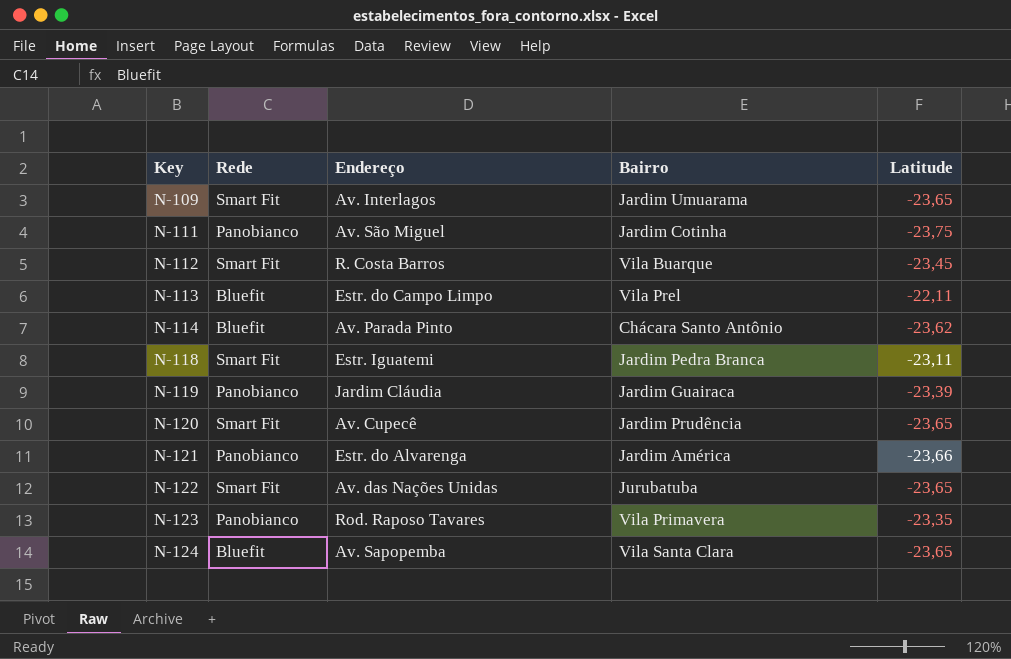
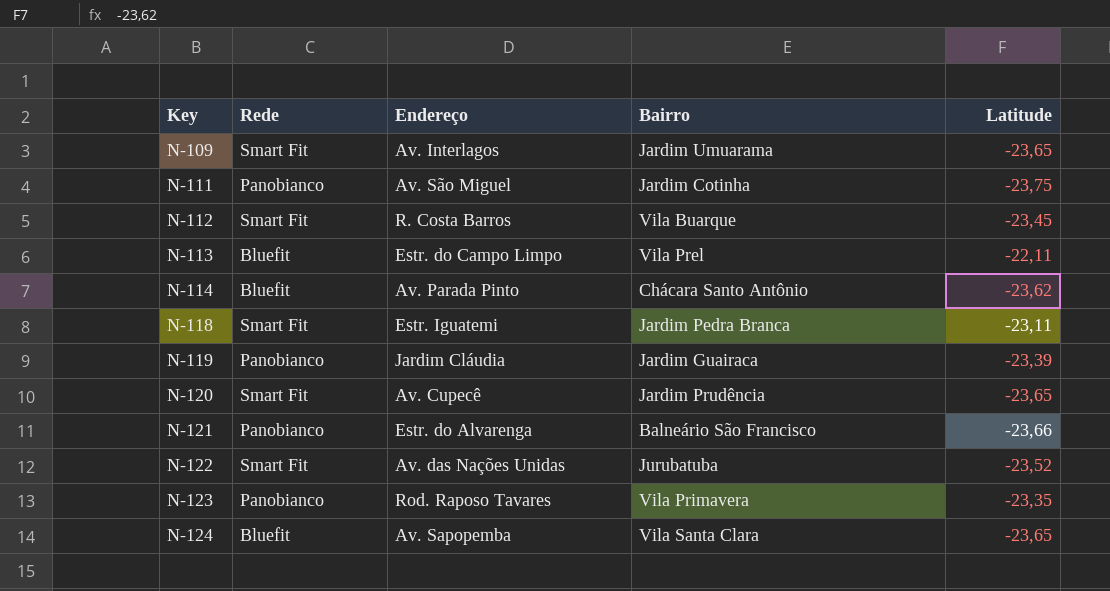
N-121 | Bairro: Jardim América -> Balneário São Francisco
N-122 | Latitude: -23,65 -> -23,52

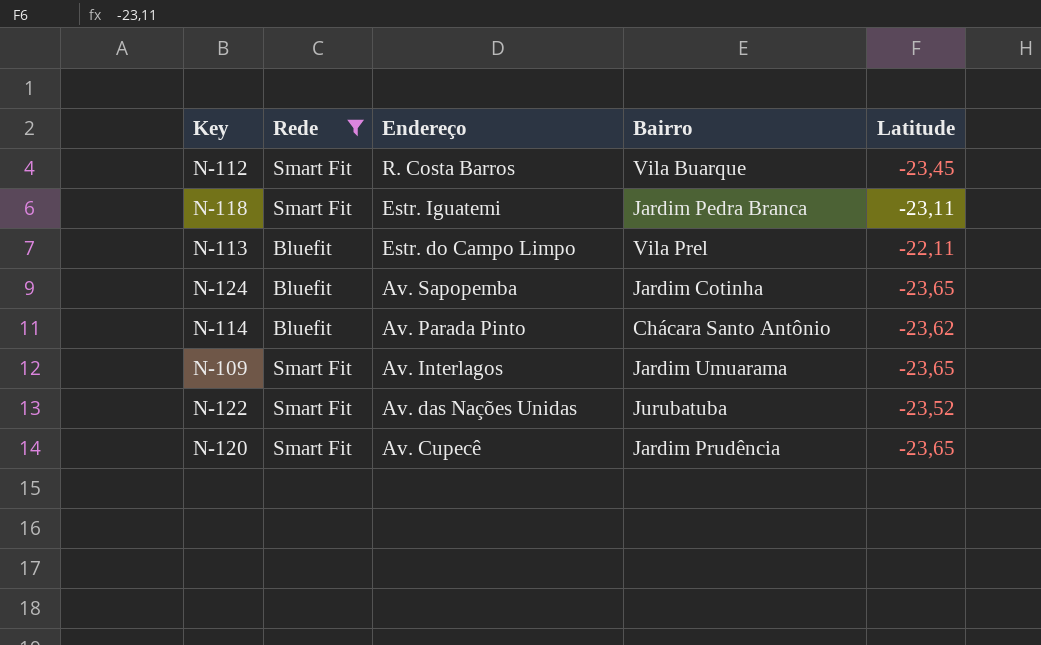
filter: none -> Rede != Panobianco
row order: Key ascending -> Endereço descending
N-124 | Bairro: Vila Santa Clara -> Jardim Cotinha

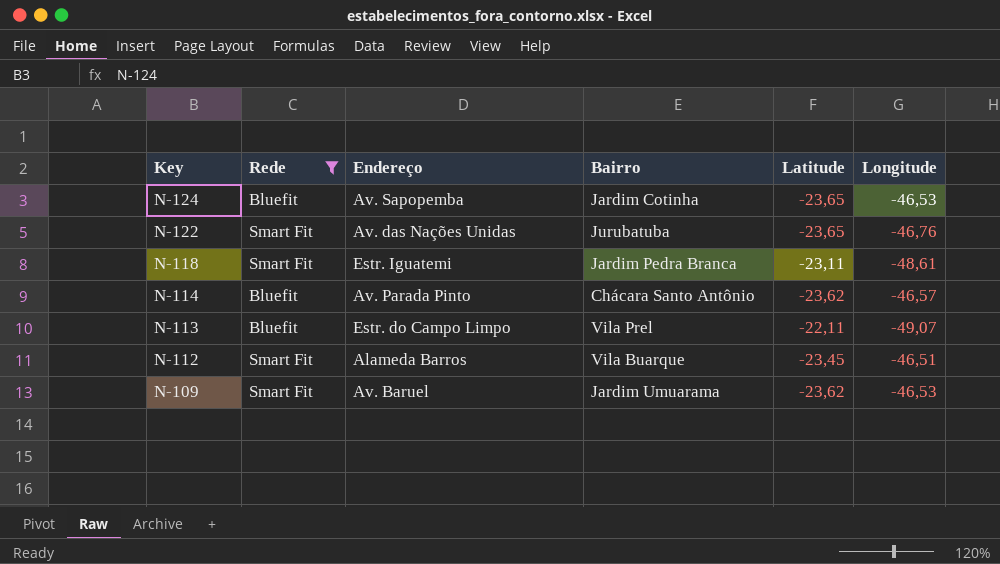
row order: Endereço descending -> Key descending
column Longitude | position: none -> 6
row N-120: Smart Fit | Av. Cupecê | Jardim Prudência | -23,65 -> none
N-122 | Latitude: -23,52 -> -23,65
N-112 | Endereço: R. Costa Barros -> Alameda Barros
N-109 | Endereço: Av. Interlagos -> Av. Baruel
N-109 | Latitude: -23,65 -> -23,62

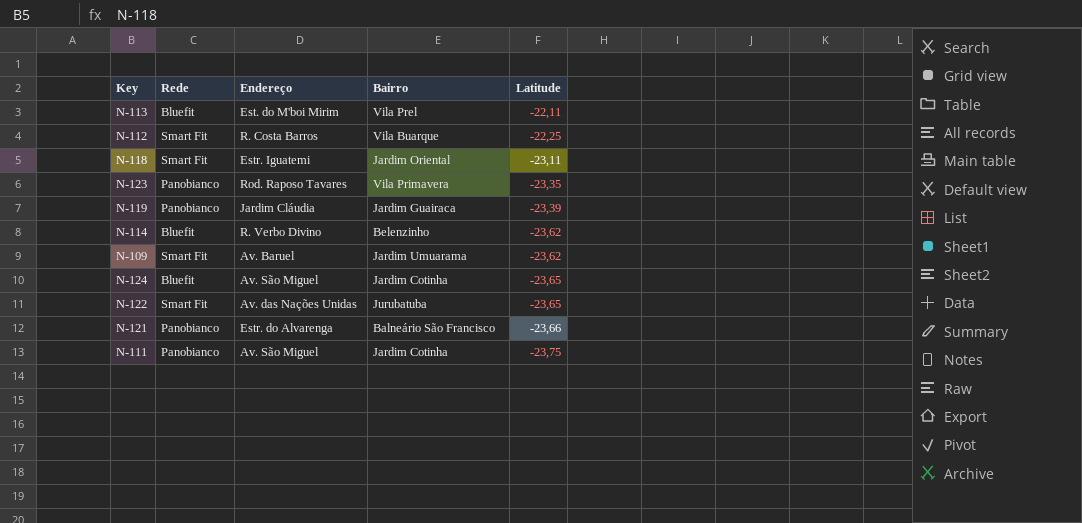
filter: Rede != Panobianco -> none
row order: Key descending -> Latitude descending
column Longitude | position: 6 -> none
N-113 | Endereço: Estr. do Campo Limpo -> Est. do M'boi Mirim
N-112 | Endereço: Alameda Barros -> R. Costa Barros
N-112 | Latitude: -23,45 -> -22,25
N-118 | Bairro: Jardim Pedra Branca -> Jardim Oriental
N-114 | Endereço: Av. Parada Pinto -> R. Verbo Divino
N-114 | Bairro: Chácara Santo Antônio -> Belenzinho
N-124 | Endereço: Av. Sapopemba -> Av. São Miguel

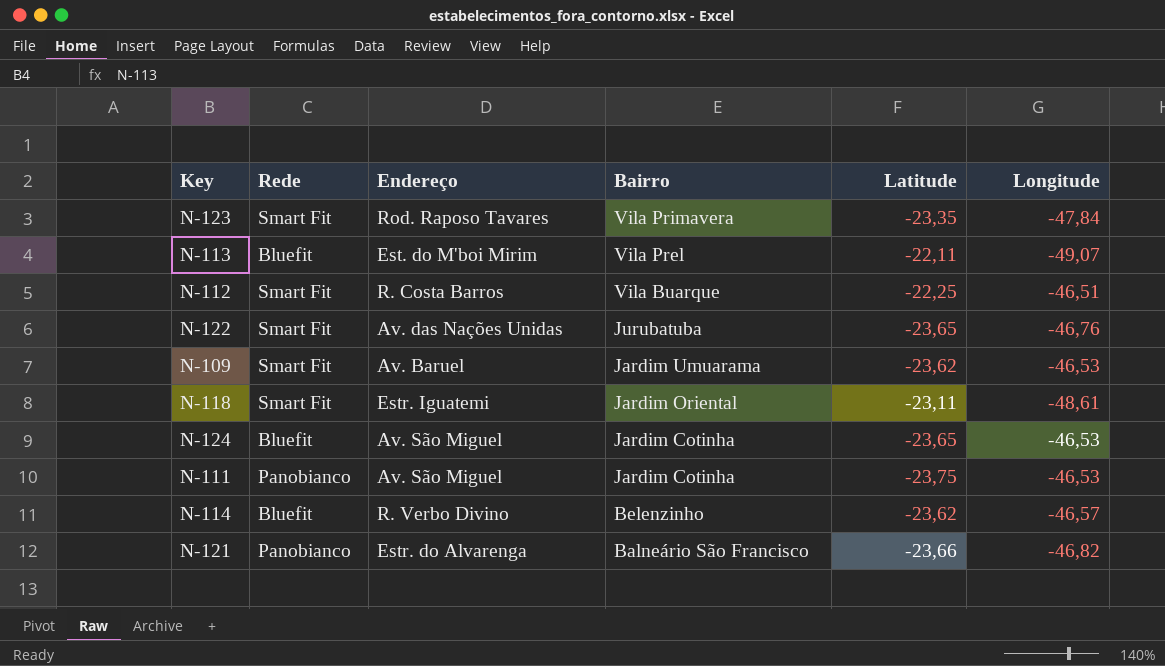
row order: Latitude descending -> Bairro descending
column Longitude | position: none -> 6
row N-119: Panobianco | Jardim Cláudia | Jardim Guairaca | -23,39 -> none
N-123 | Rede: Panobianco -> Smart Fit

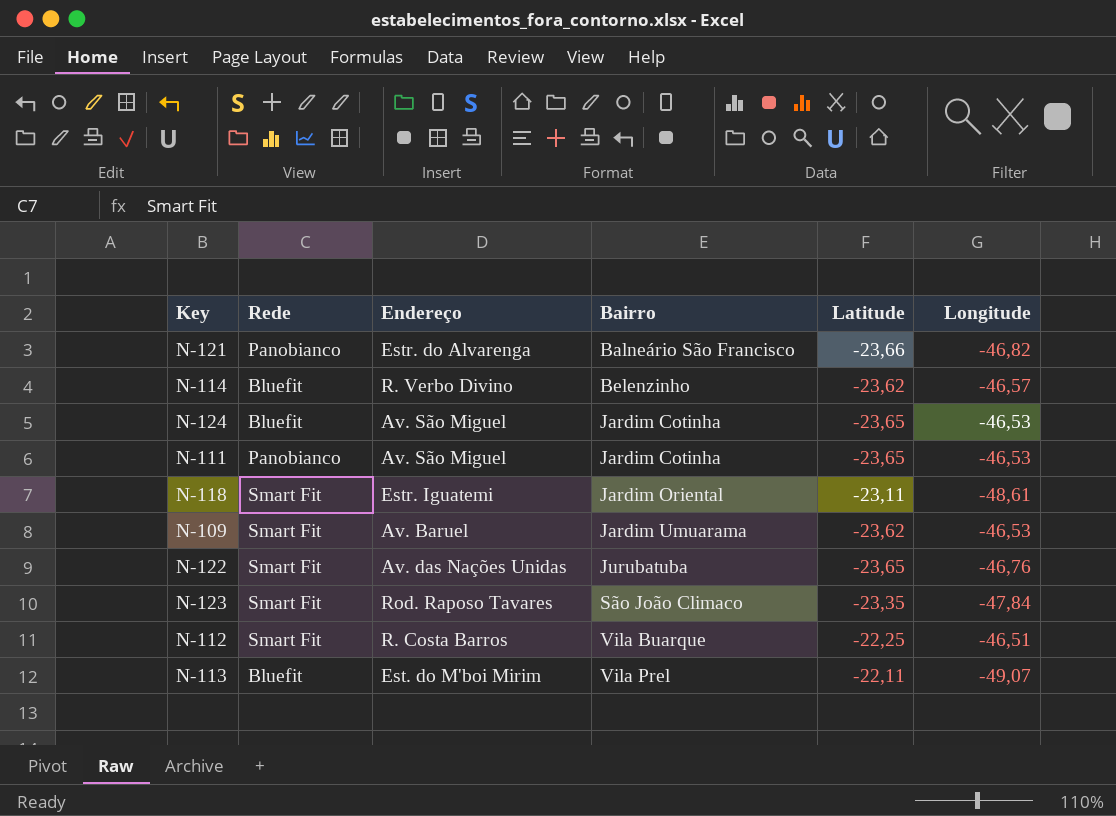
row order: Bairro descending -> Bairro ascending
N-111 | Latitude: -23,75 -> -23,65
N-123 | Bairro: Vila Primavera -> São João Climaco

